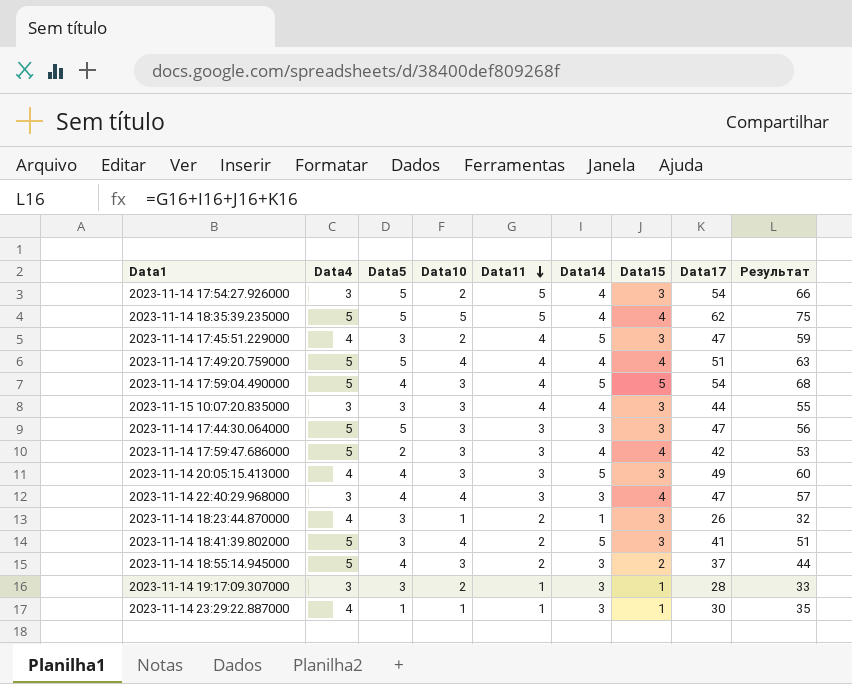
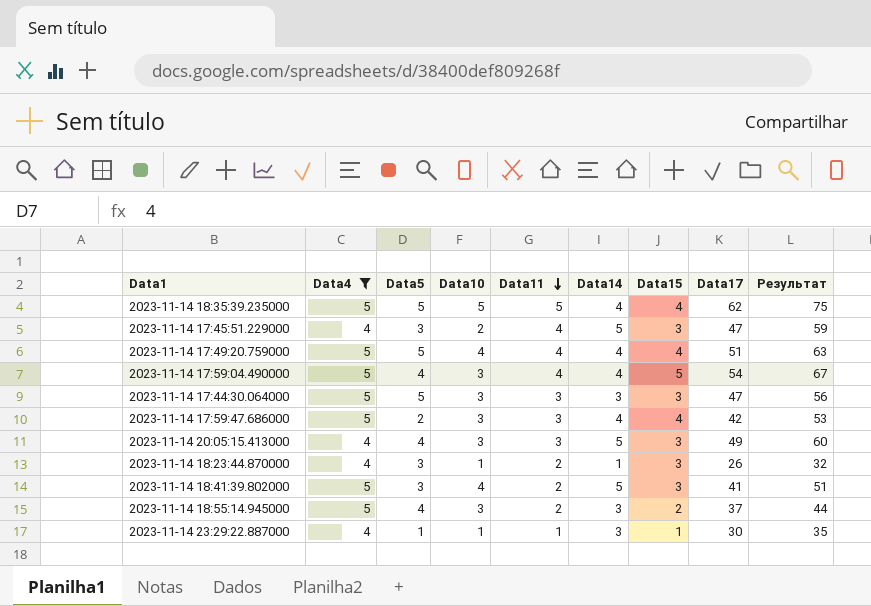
filter: none -> Data4 != 3
2023-11-14 17:59:04.490000 | Data14: 5 -> 4
2023-11-14 17:59:04.490000 | Результат: 68 -> 67

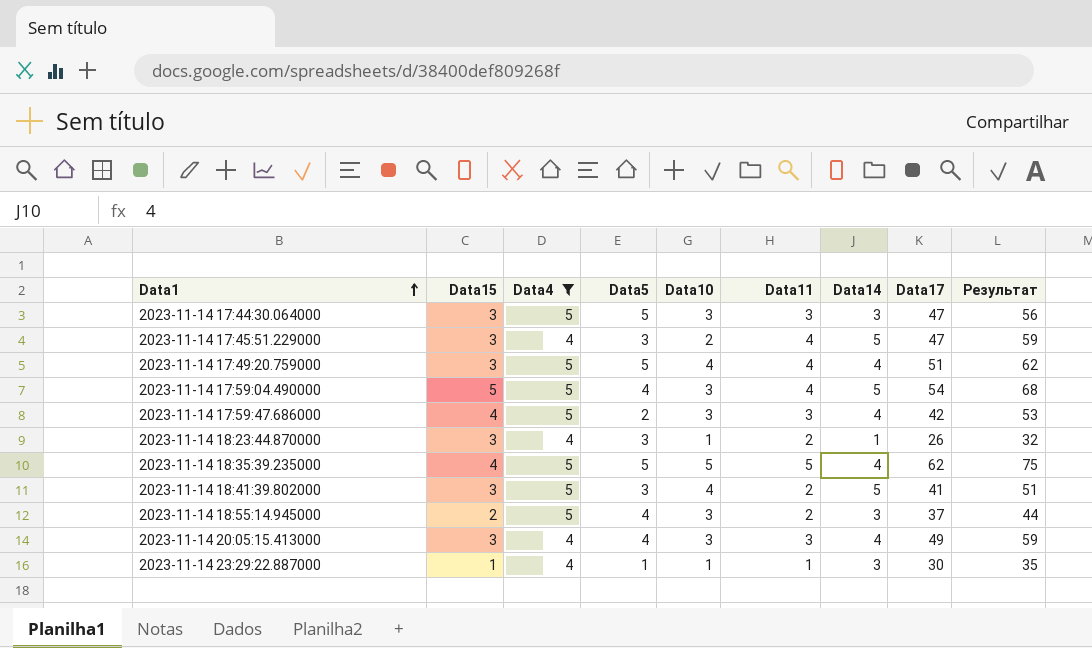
row order: Data11 descending -> Data1 ascending
column Data15 | position: 7 -> 2
2023-11-14 17:49:20.759000 | Data15: 4 -> 3
2023-11-14 17:49:20.759000 | Результат: 63 -> 62
2023-11-14 17:59:04.490000 | Data14: 4 -> 5
2023-11-14 17:59:04.490000 | Результат: 67 -> 68
2023-11-14 20:05:15.413000 | Data14: 5 -> 4
2023-11-14 20:05:15.413000 | Результат: 60 -> 59

